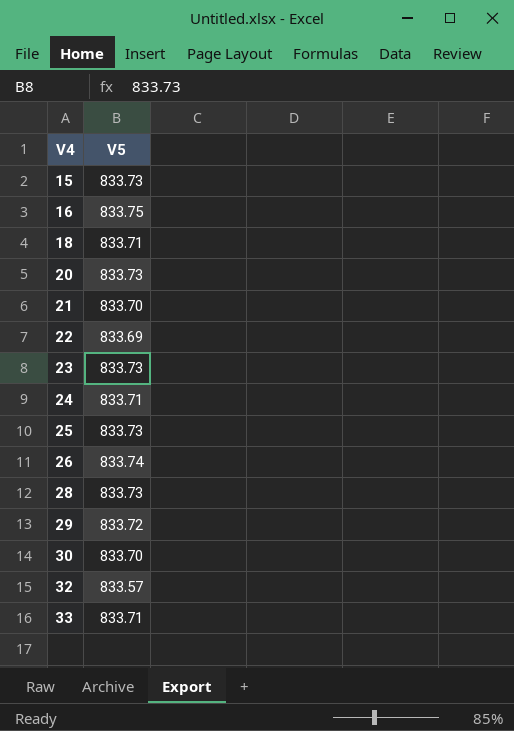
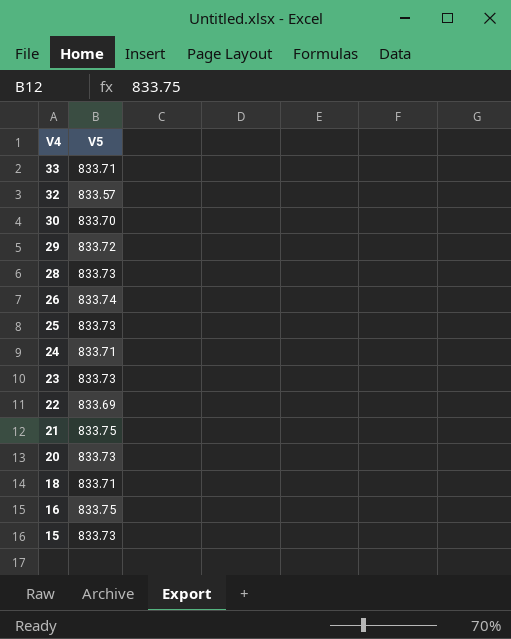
row order: V4 ascending -> V4 descending
21 | V5: 833.70 -> 833.75

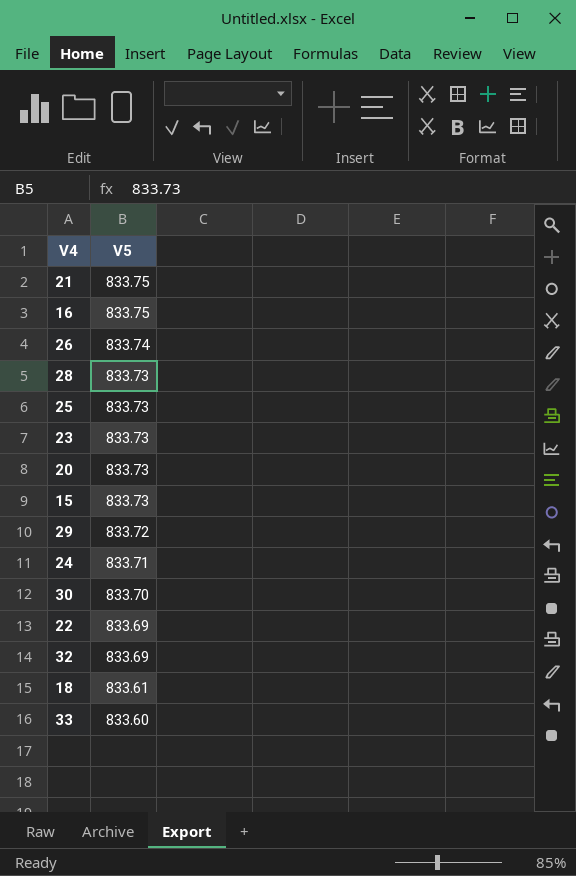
row order: V4 descending -> V5 descending
32 | V5: 833.57 -> 833.69
18 | V5: 833.71 -> 833.61
33 | V5: 833.71 -> 833.60

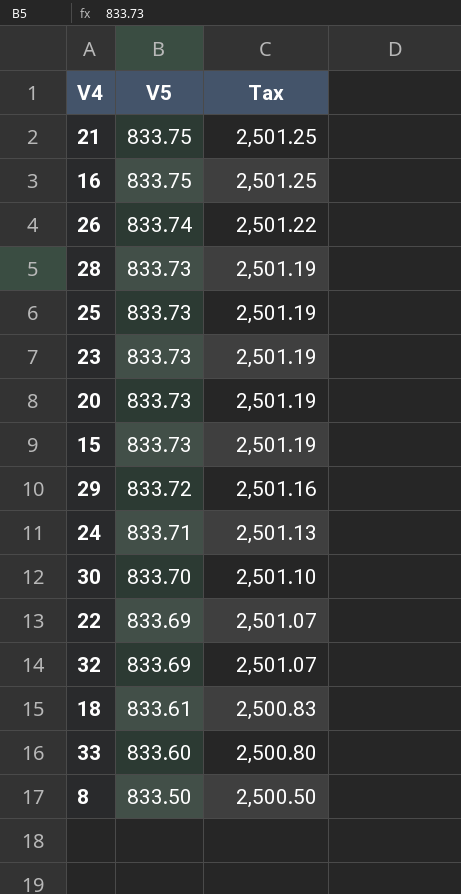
column Tax | formula: none -> [V5] * 3
row 8: none -> 833.50 | 2,500.50

